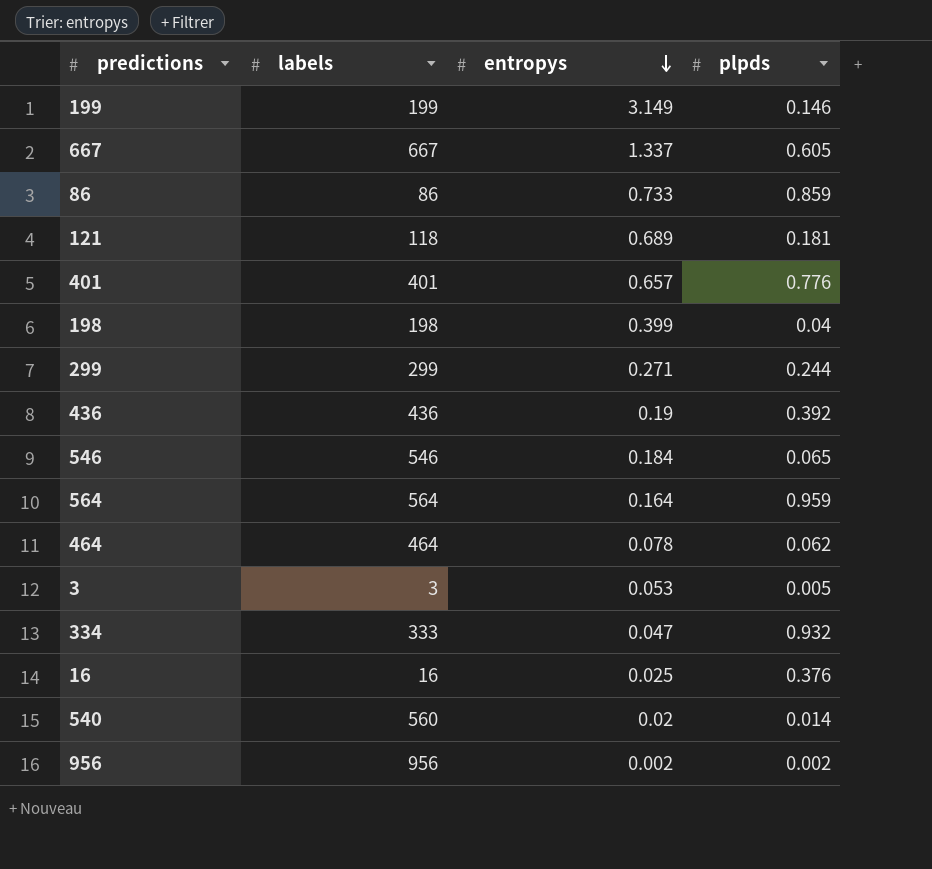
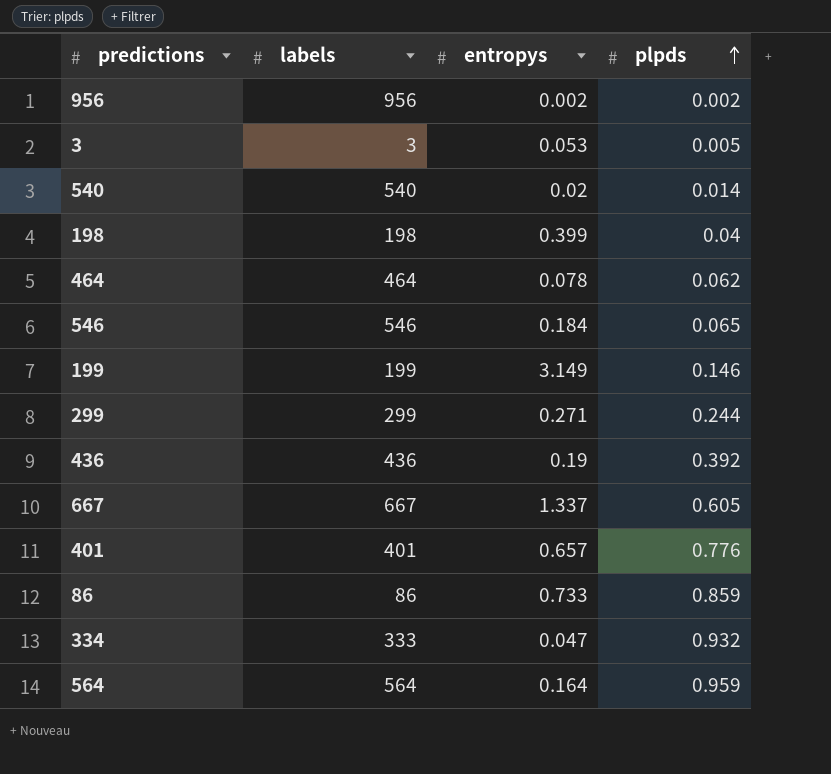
row order: entropys descending -> plpds ascending
row 121: 118 | 0.689 | 0.181 -> none
row 16: 16 | 0.025 | 0.376 -> none
540 | labels: 560 -> 540

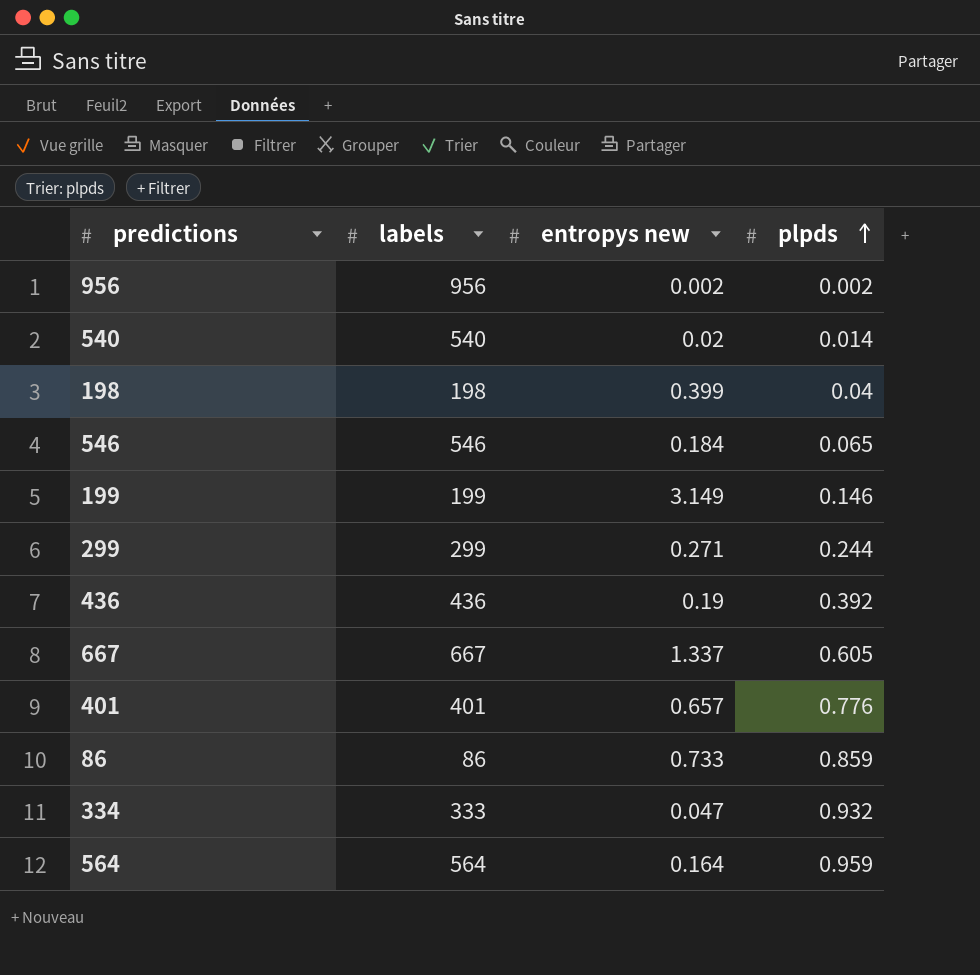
column name: entropys -> entropys new
row 3: 3 | 0.053 | 0.005 -> none
row 464: 464 | 0.078 | 0.062 -> none

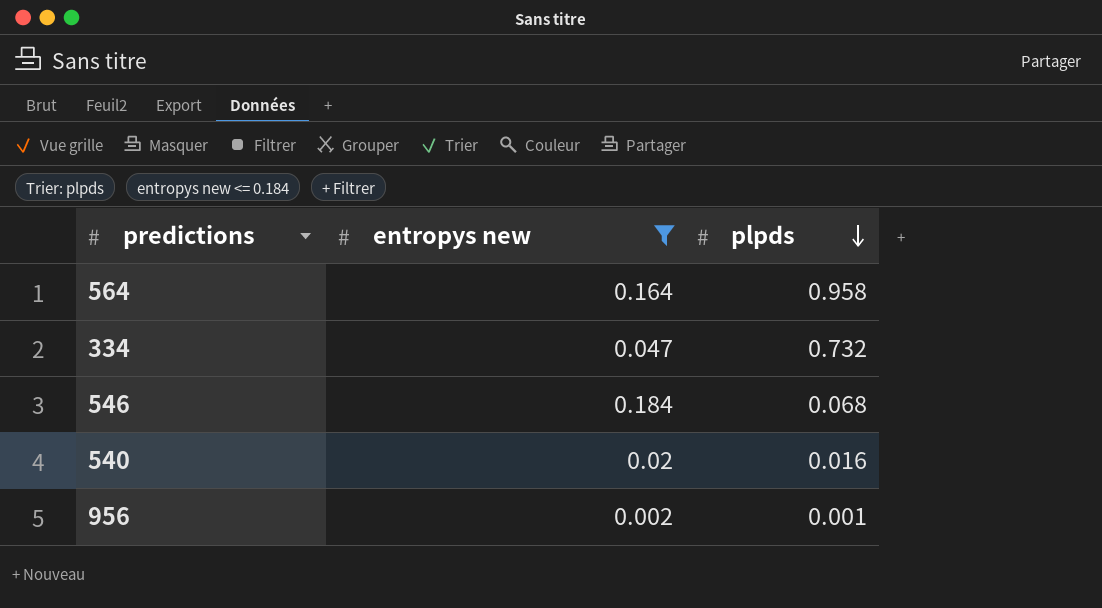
filter: none -> entropys new <= 0.184
row order: plpds ascending -> plpds descending
column labels | position: 2 -> none
564 | plpds: 0.959 -> 0.958
334 | plpds: 0.932 -> 0.732
546 | plpds: 0.065 -> 0.068
540 | plpds: 0.014 -> 0.016
956 | plpds: 0.002 -> 0.001

